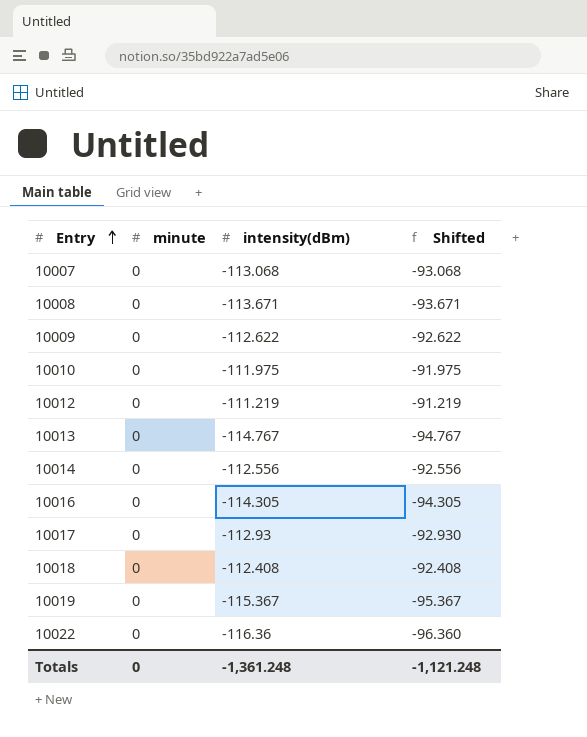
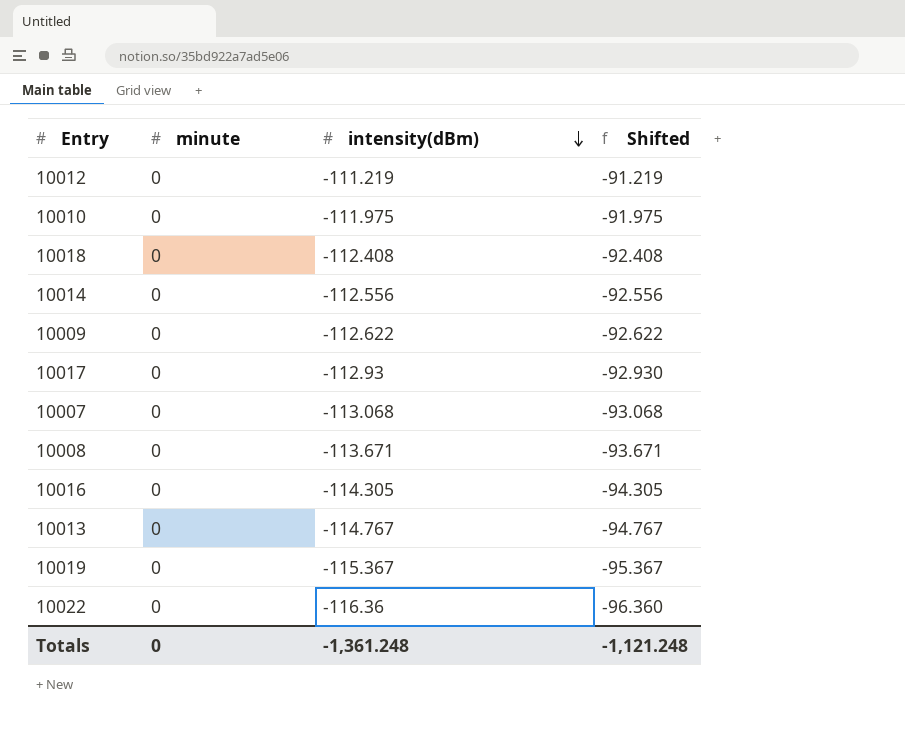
row order: Entry ascending -> intensity(dBm) descending

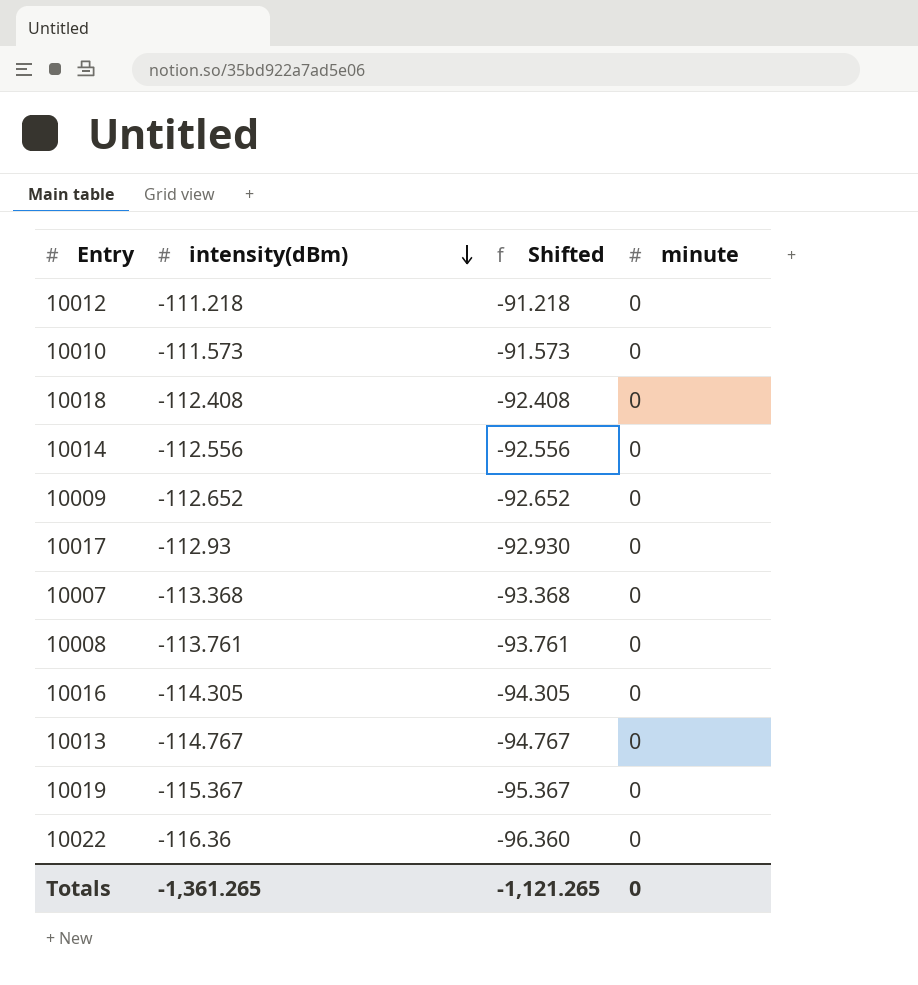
column minute | position: 2 -> 4
10012 | intensity(dBm): -111.219 -> -111.218
10012 | Shifted: -91.219 -> -91.218
10010 | intensity(dBm): -111.975 -> -111.573
10010 | Shifted: -91.975 -> -91.573
10009 | intensity(dBm): -112.622 -> -112.652
10009 | Shifted: -92.622 -> -92.652
10007 | intensity(dBm): -113.068 -> -113.368
10007 | Shifted: -93.068 -> -93.368
10008 | intensity(dBm): -113.671 -> -113.761
10008 | Shifted: -93.671 -> -93.761
Totals | intensity(dBm): -1,361.248 -> -1,361.265
Totals | Shifted: -1,121.248 -> -1,121.265

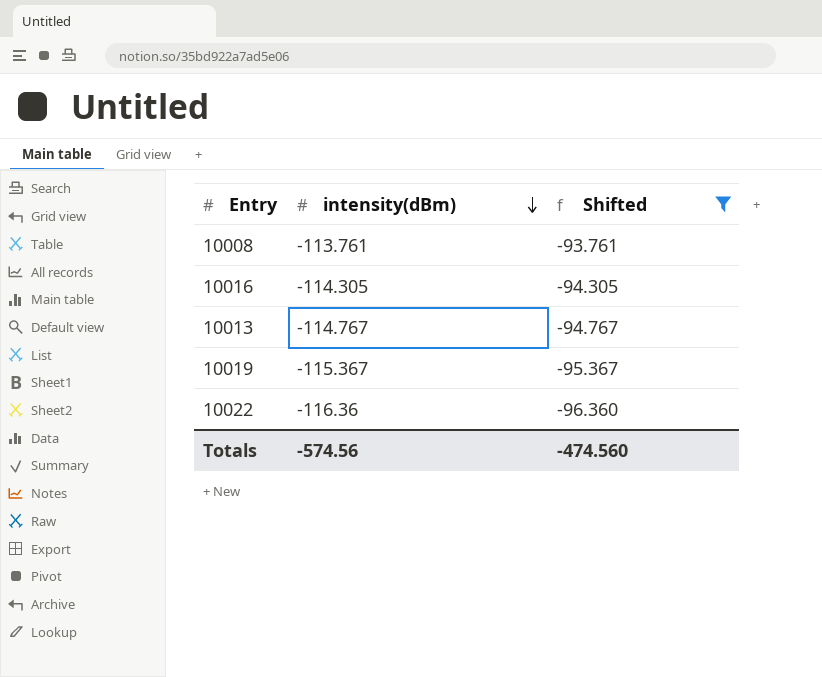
filter: none -> Shifted <= -93.761
column minute | position: 4 -> none
Totals | intensity(dBm): -1,361.265 -> -574.56
Totals | Shifted: -1,121.265 -> -474.560

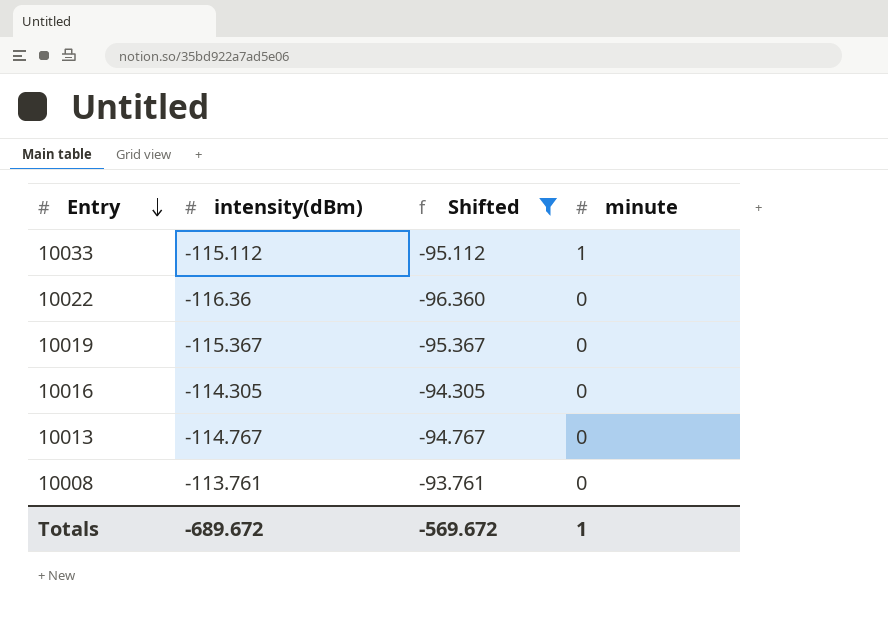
row order: intensity(dBm) descending -> Entry descending
column minute | position: none -> 4
row 10033: none -> -115.112 | -95.112 | 1
Totals | intensity(dBm): -574.56 -> -689.672
Totals | Shifted: -474.560 -> -569.672

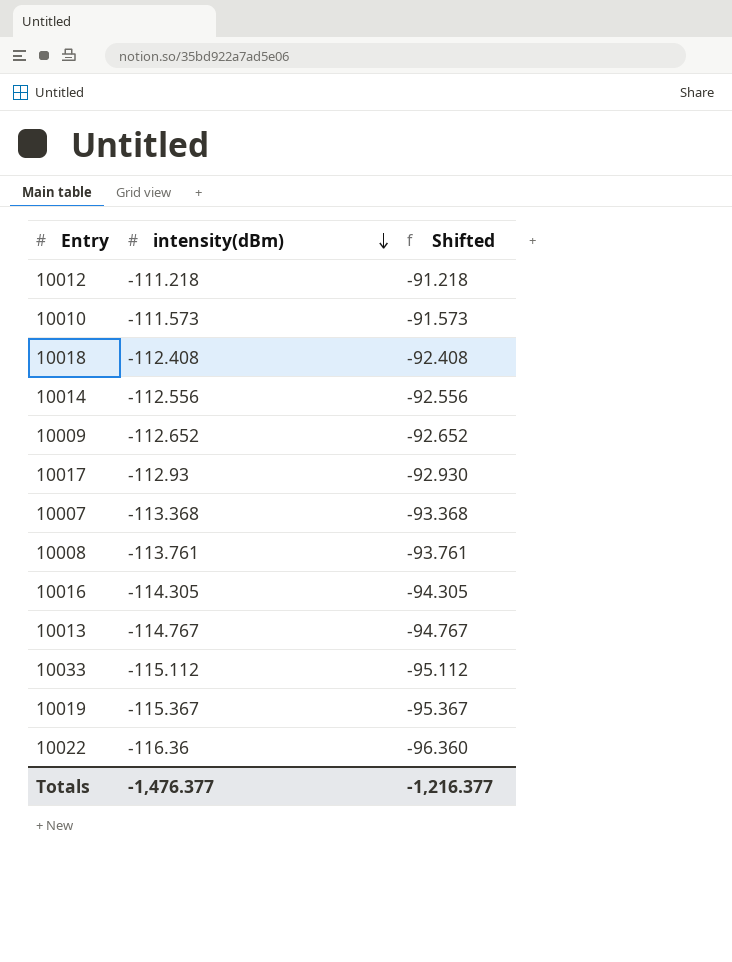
filter: Shifted <= -93.761 -> none
row order: Entry descending -> intensity(dBm) descending
column minute | position: 4 -> none
Totals | intensity(dBm): -689.672 -> -1,476.377
Totals | Shifted: -569.672 -> -1,216.377

